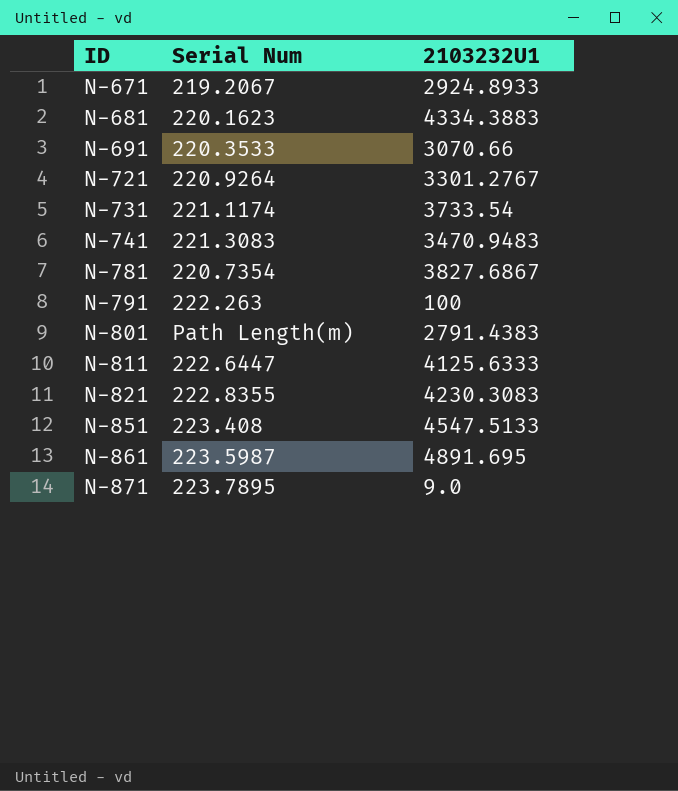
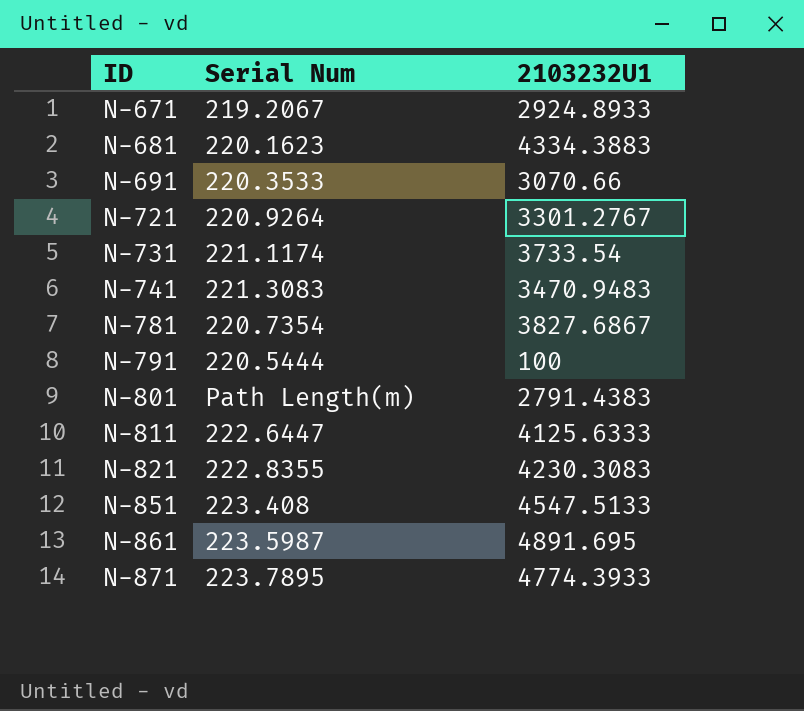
N-791 | Serial Num: 222.263 -> 220.5444
N-871 | 2103232U1: 9.0 -> 4774.3933

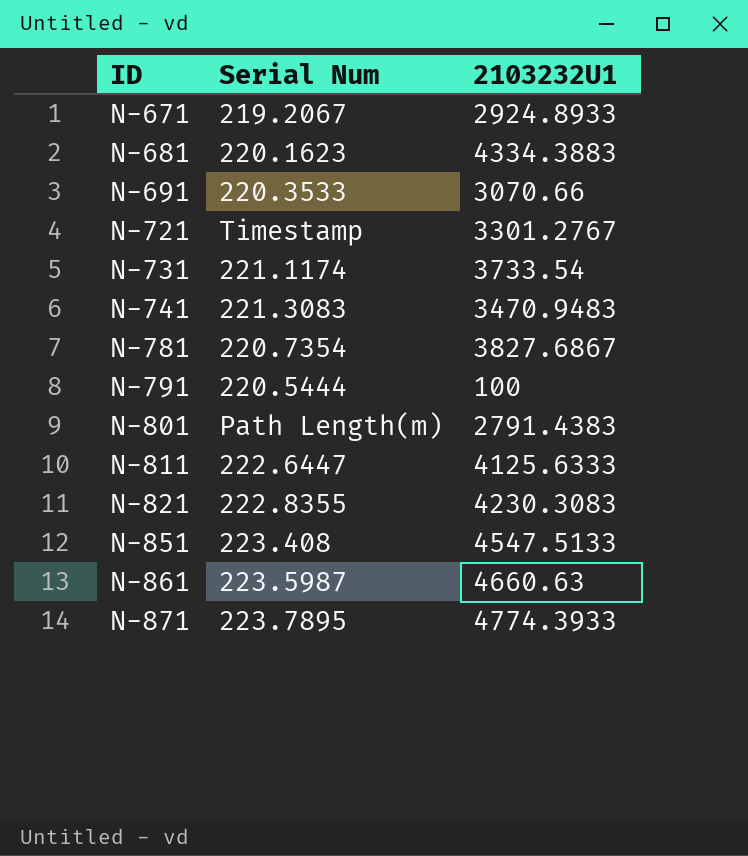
N-721 | Serial Num: 220.9264 -> Timestamp
N-861 | 2103232U1: 4891.695 -> 4660.63

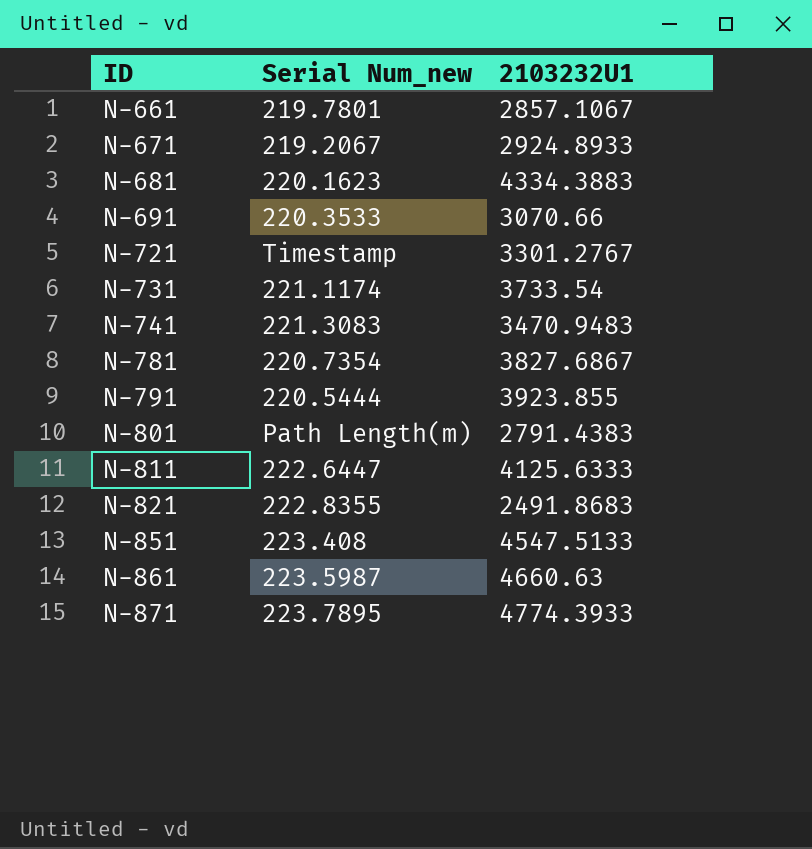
column name: Serial Num -> Serial Num_new
row N-661: none -> 219.7801 | 2857.1067
N-791 | 2103232U1: 100 -> 3923.855
N-821 | 2103232U1: 4230.3083 -> 2491.8683

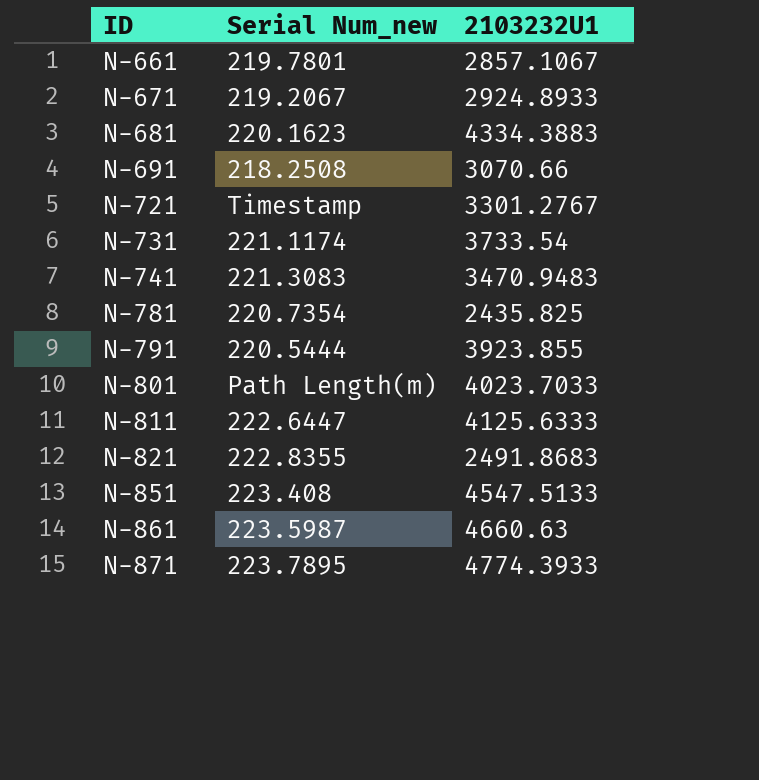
N-691 | Serial Num_new: 220.3533 -> 218.2508
N-781 | 2103232U1: 3827.6867 -> 2435.825
N-801 | 2103232U1: 2791.4383 -> 4023.7033

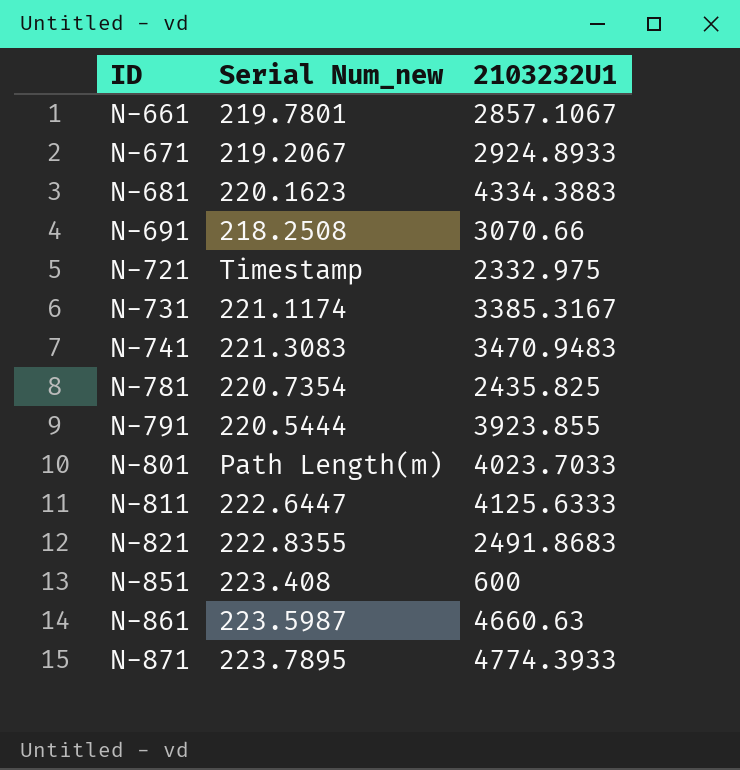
N-721 | 2103232U1: 3301.2767 -> 2332.975
N-731 | 2103232U1: 3733.54 -> 3385.3167
N-851 | 2103232U1: 4547.5133 -> 600

